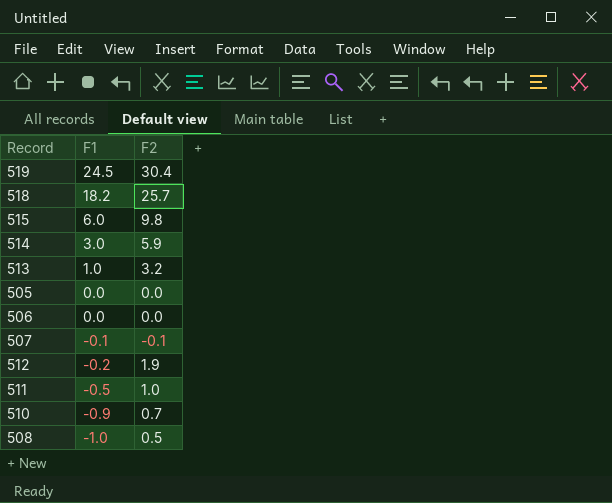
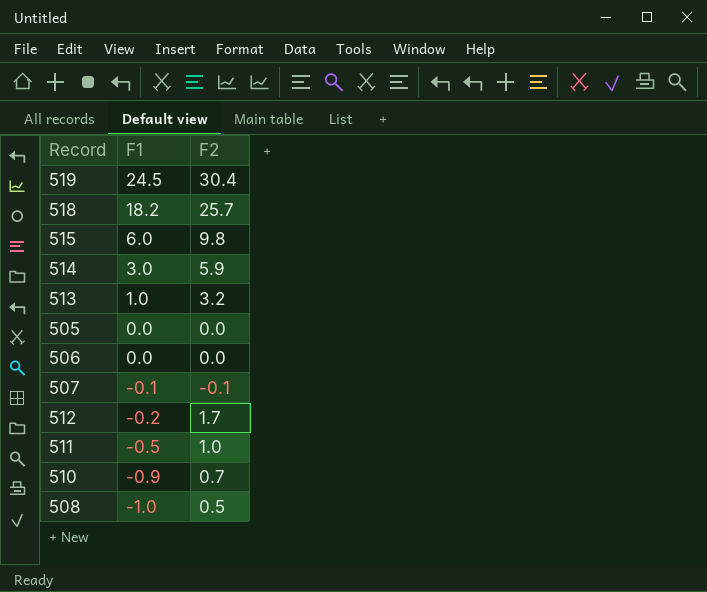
512 | F2: 1.9 -> 1.7

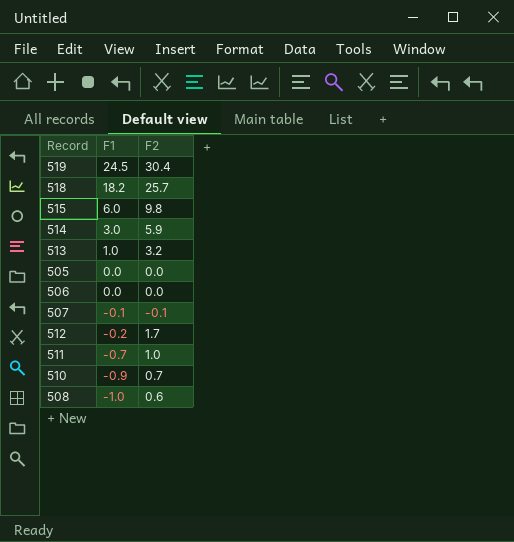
511 | F1: -0.5 -> -0.7
508 | F2: 0.5 -> 0.6

